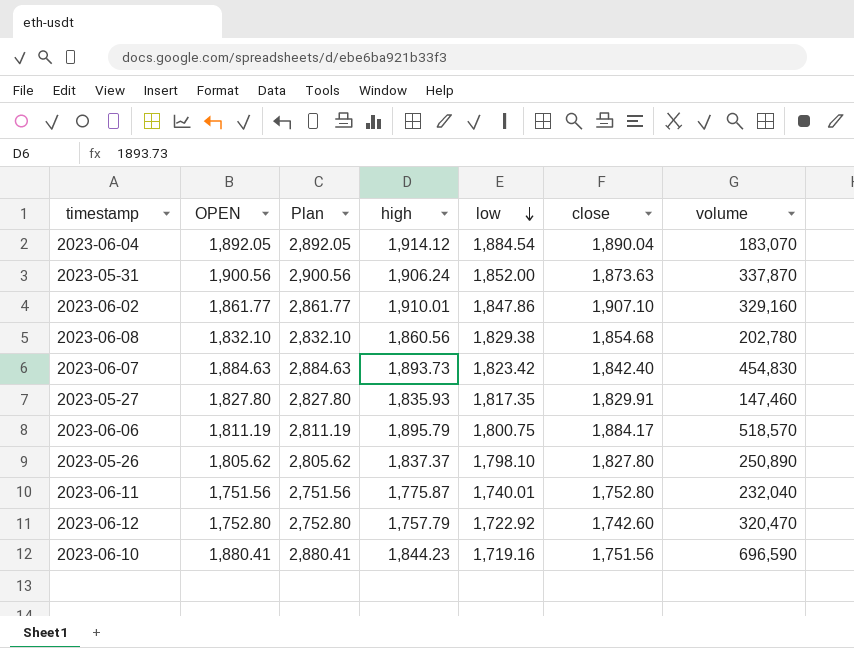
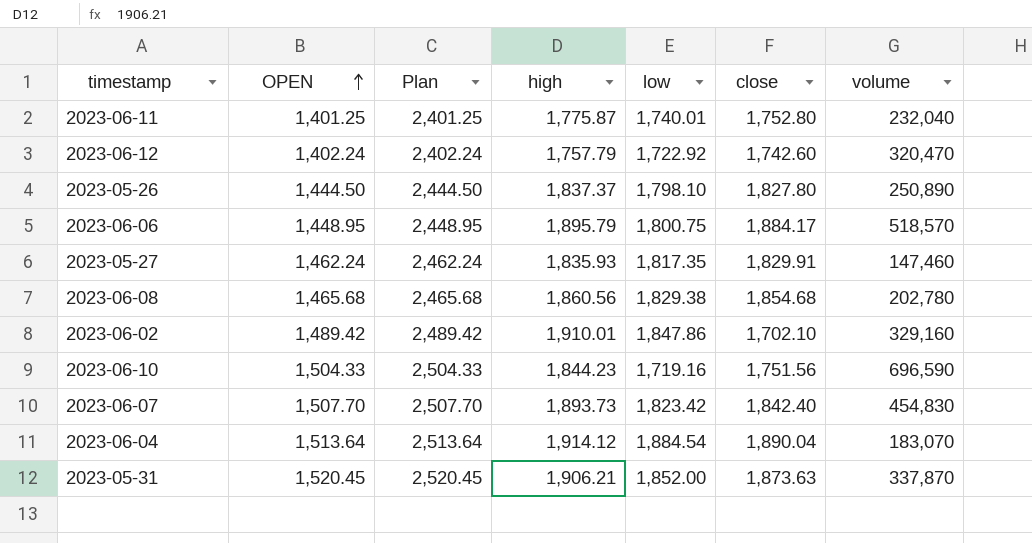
row order: low descending -> OPEN ascending
2023-06-11 | OPEN: 1,751.56 -> 1,401.25
2023-06-11 | Plan: 2,751.56 -> 2,401.25
2023-06-12 | OPEN: 1,752.80 -> 1,402.24
2023-06-12 | Plan: 2,752.80 -> 2,402.24
2023-05-26 | OPEN: 1,805.62 -> 1,444.50
2023-05-26 | Plan: 2,805.62 -> 2,444.50
2023-06-06 | OPEN: 1,811.19 -> 1,448.95
2023-06-06 | Plan: 2,811.19 -> 2,448.95
2023-05-27 | OPEN: 1,827.80 -> 1,462.24
2023-05-27 | Plan: 2,827.80 -> 2,462.24
2023-06-08 | OPEN: 1,832.10 -> 1,465.68
2023-06-08 | Plan: 2,832.10 -> 2,465.68
2023-06-02 | OPEN: 1,861.77 -> 1,489.42
2023-06-02 | Plan: 2,861.77 -> 2,489.42
2023-06-02 | close: 1,907.10 -> 1,702.10
2023-06-10 | OPEN: 1,880.41 -> 1,504.33
2023-06-10 | Plan: 2,880.41 -> 2,504.33
2023-06-07 | OPEN: 1,884.63 -> 1,507.70
2023-06-07 | Plan: 2,884.63 -> 2,507.70
2023-06-04 | OPEN: 1,892.05 -> 1,513.64
2023-06-04 | Plan: 2,892.05 -> 2,513.64
2023-05-31 | OPEN: 1,900.56 -> 1,520.45
2023-05-31 | Plan: 2,900.56 -> 2,520.45
2023-05-31 | high: 1,906.24 -> 1,906.21

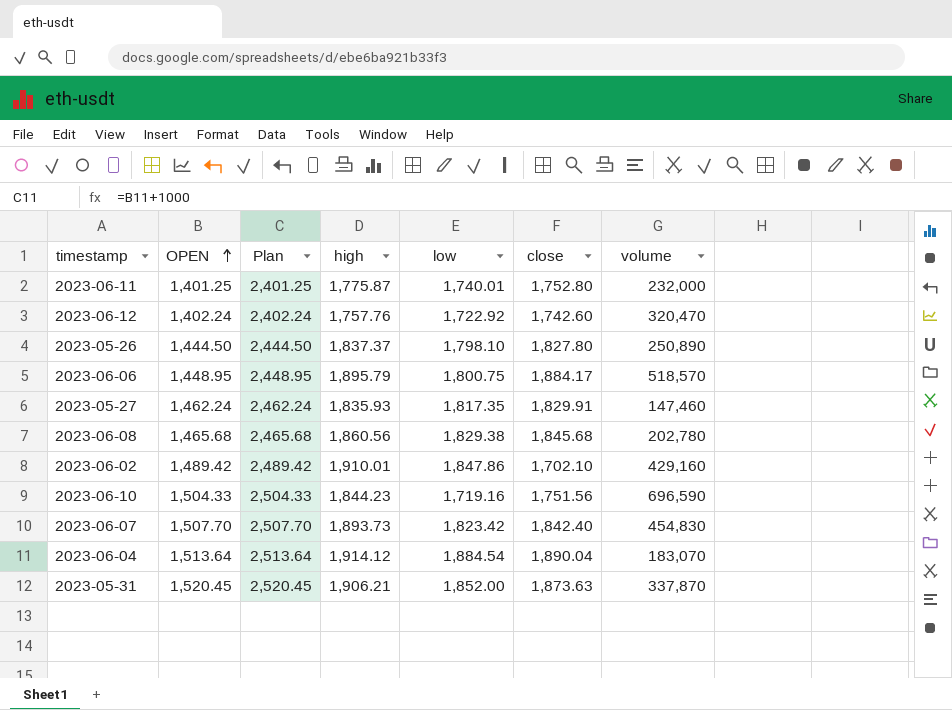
2023-06-11 | volume: 232,040 -> 232,000
2023-06-12 | high: 1,757.79 -> 1,757.76
2023-06-08 | close: 1,854.68 -> 1,845.68
2023-06-02 | volume: 329,160 -> 429,160

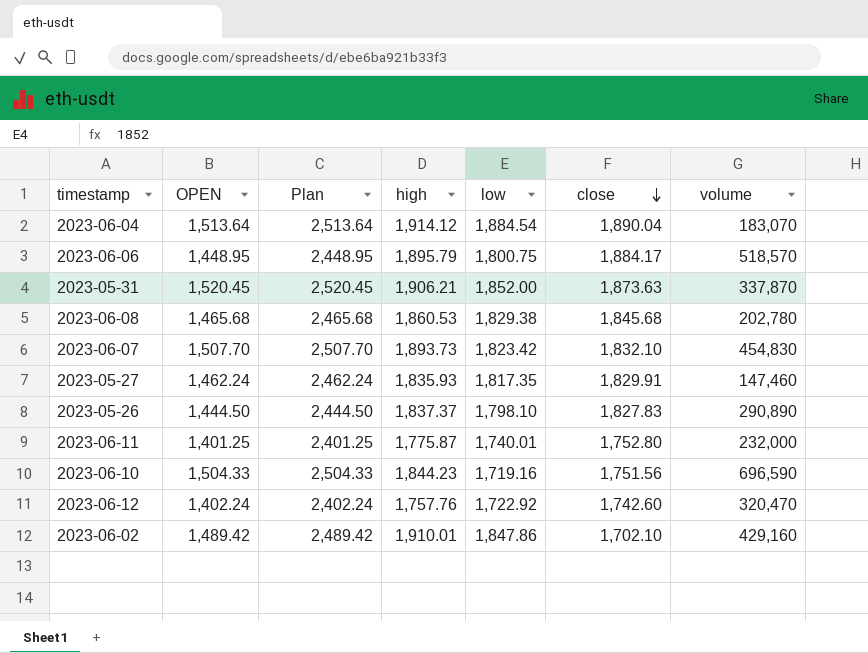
row order: OPEN ascending -> close descending
2023-06-08 | high: 1,860.56 -> 1,860.53
2023-06-07 | close: 1,842.40 -> 1,832.10
2023-05-26 | close: 1,827.80 -> 1,827.83
2023-05-26 | volume: 250,890 -> 290,890

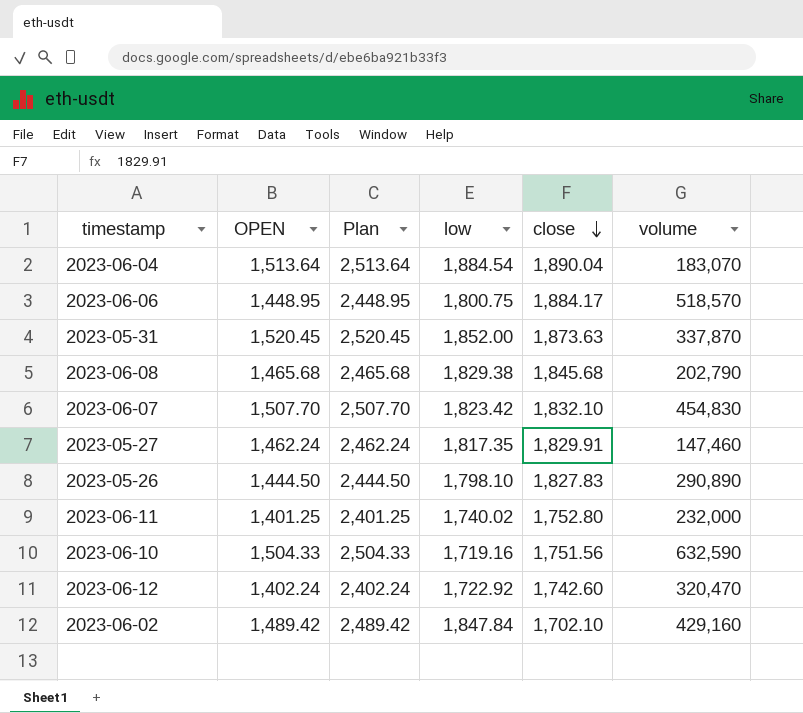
column high | position: 4 -> none
2023-06-08 | volume: 202,780 -> 202,790
2023-06-11 | low: 1,740.01 -> 1,740.02
2023-06-10 | volume: 696,590 -> 632,590
2023-06-02 | low: 1,847.86 -> 1,847.84

